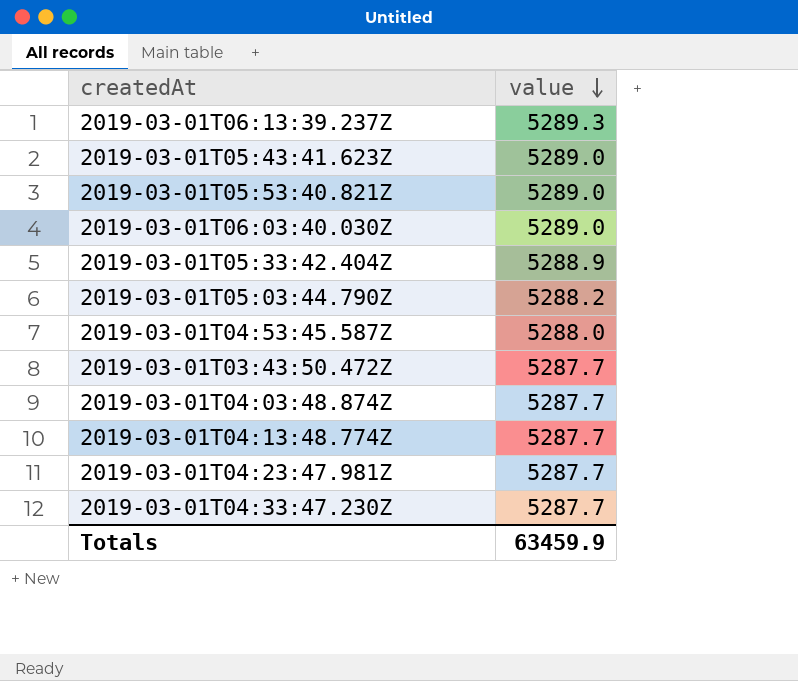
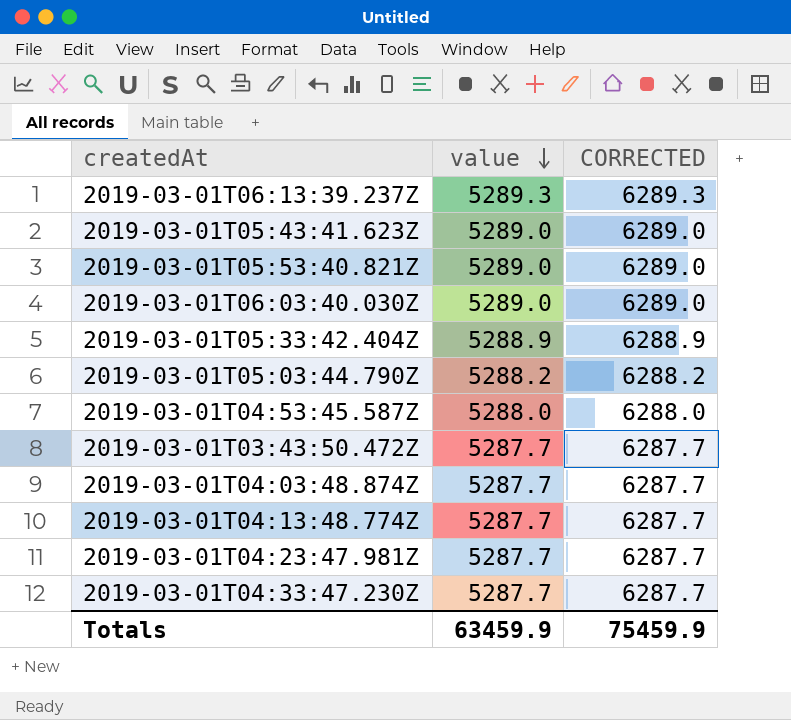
column CORRECTED | formula: none -> [value] + 1000

